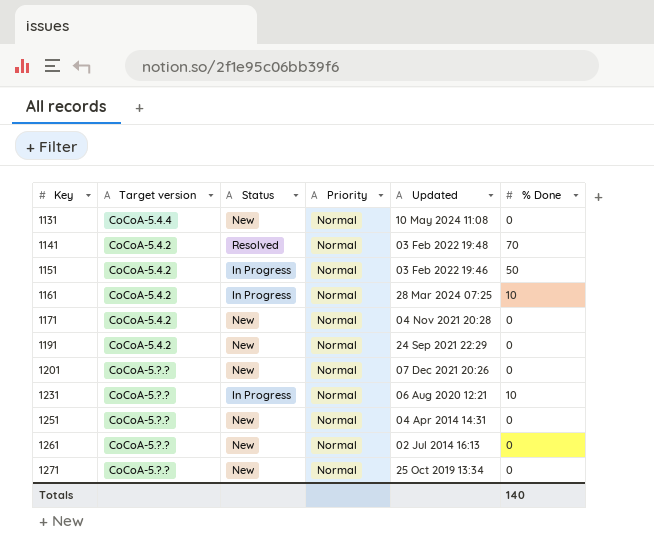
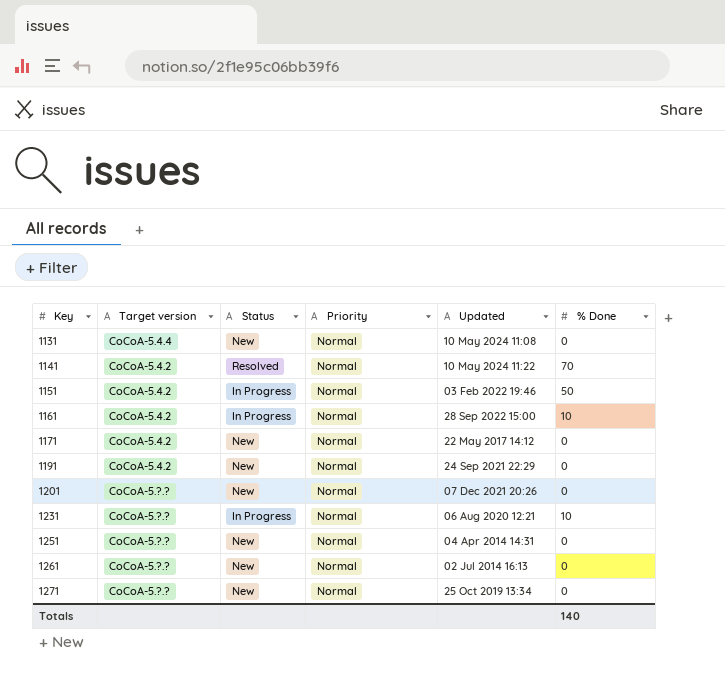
1141 | Updated: 03 Feb 2022 19:48 -> 10 May 2024 11:22
1161 | Updated: 28 Mar 2024 07:25 -> 28 Sep 2022 15:00
1171 | Updated: 04 Nov 2021 20:28 -> 22 May 2017 14:12

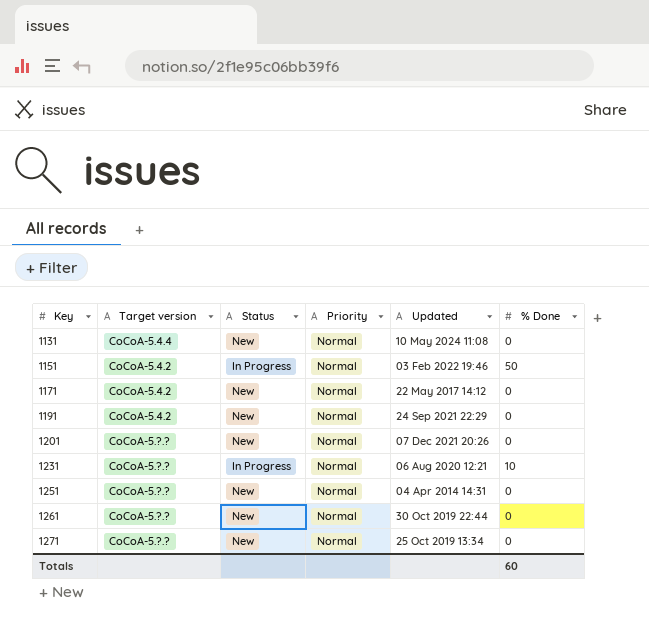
row 1141: CoCoA-5.4.2 | Resolved | Normal | 10 May 2024 11:22 | 70 -> none
row 1161: CoCoA-5.4.2 | In Progress | Normal | 28 Sep 2022 15:00 | 10 -> none
1261 | Updated: 02 Jul 2014 16:13 -> 30 Oct 2019 22:44
Totals | % Done: 140 -> 60

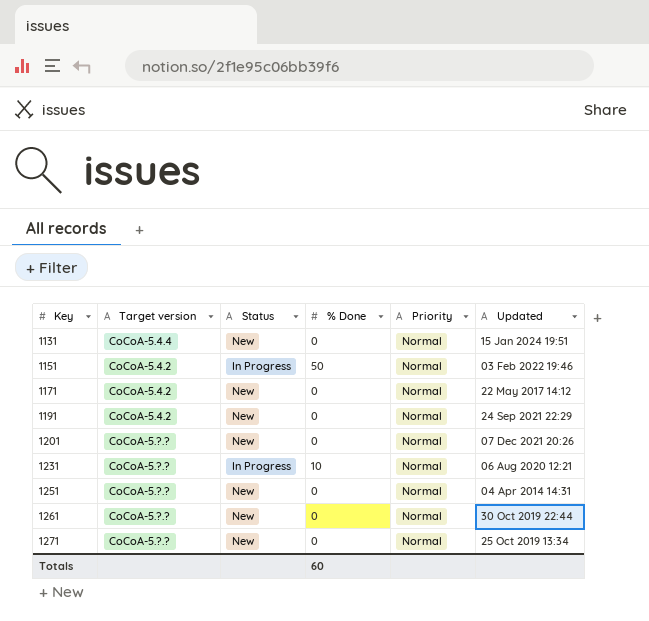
column % Done | position: 6 -> 4
1131 | Updated: 10 May 2024 11:08 -> 15 Jan 2024 19:51

